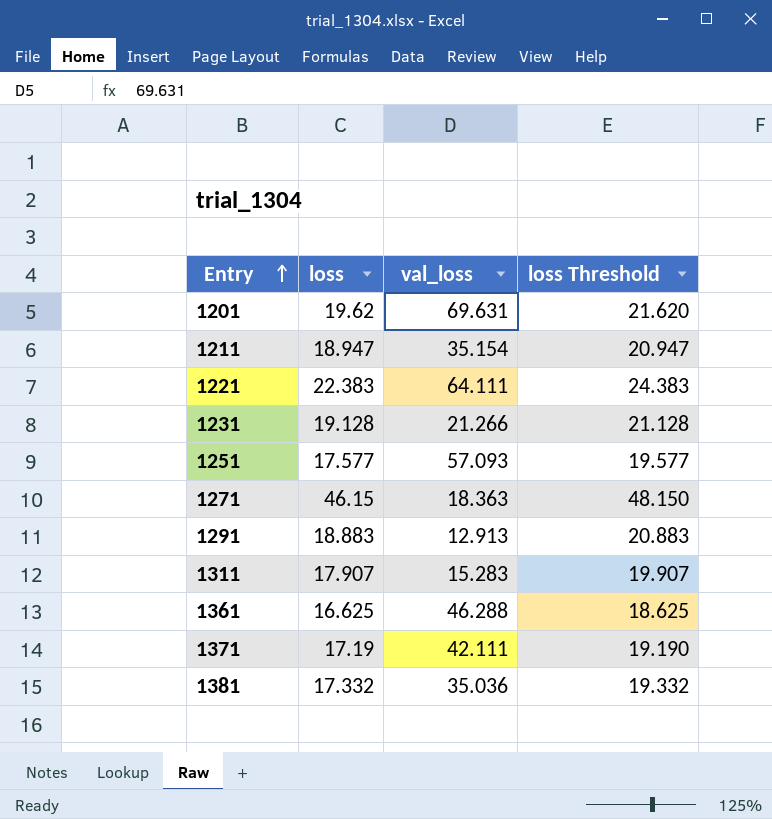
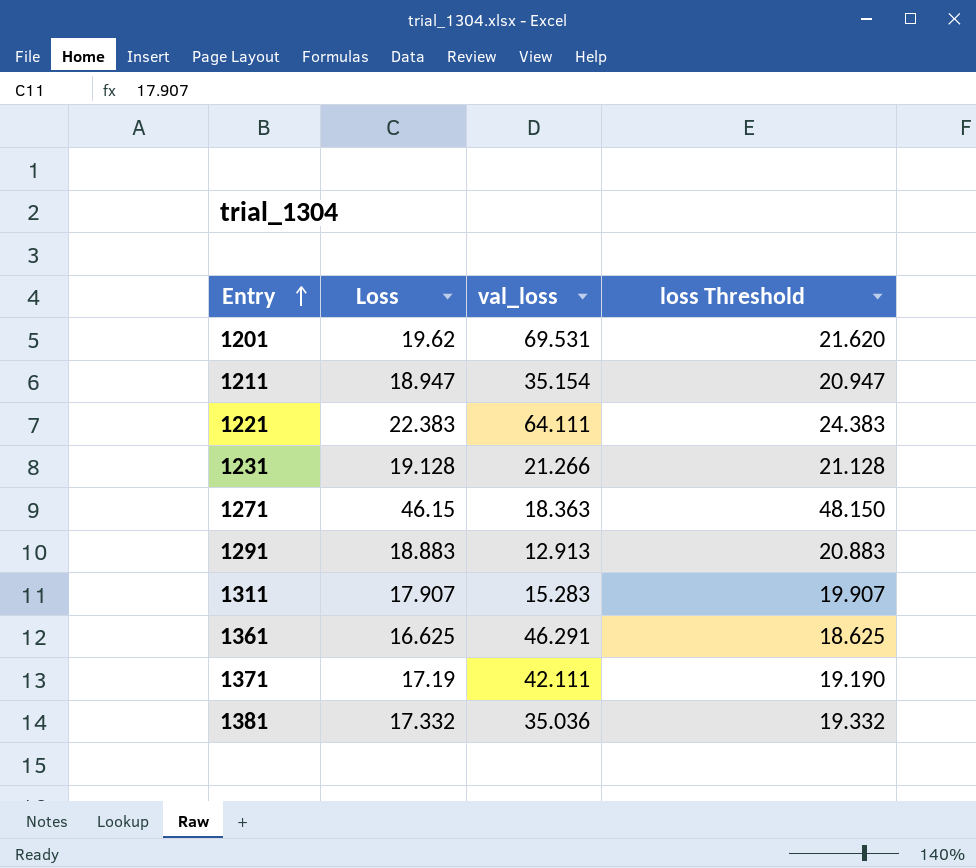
column name: loss -> Loss
row 1251: 17.577 | 57.093 | 19.577 -> none
1201 | val_loss: 69.631 -> 69.531
1361 | val_loss: 46.288 -> 46.291

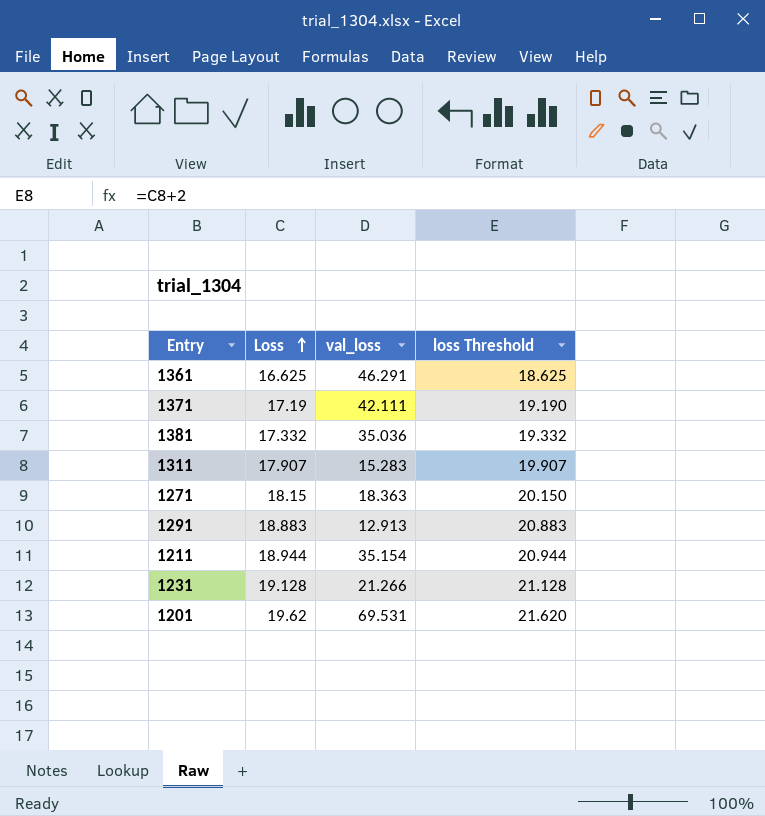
row order: Entry ascending -> Loss ascending
row 1221: 22.383 | 64.111 | 24.383 -> none
1271 | Loss: 46.15 -> 18.15
1271 | loss Threshold: 48.150 -> 20.150
1211 | Loss: 18.947 -> 18.944
1211 | loss Threshold: 20.947 -> 20.944

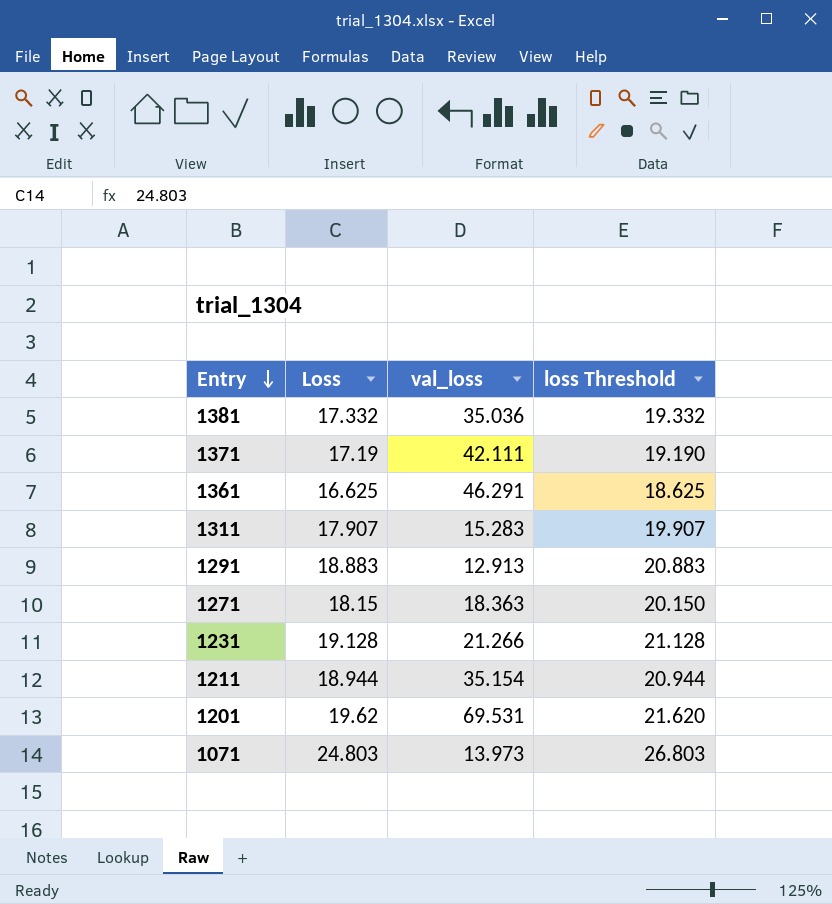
row order: Loss ascending -> Entry descending
row 1071: none -> 24.803 | 13.973 | 26.803

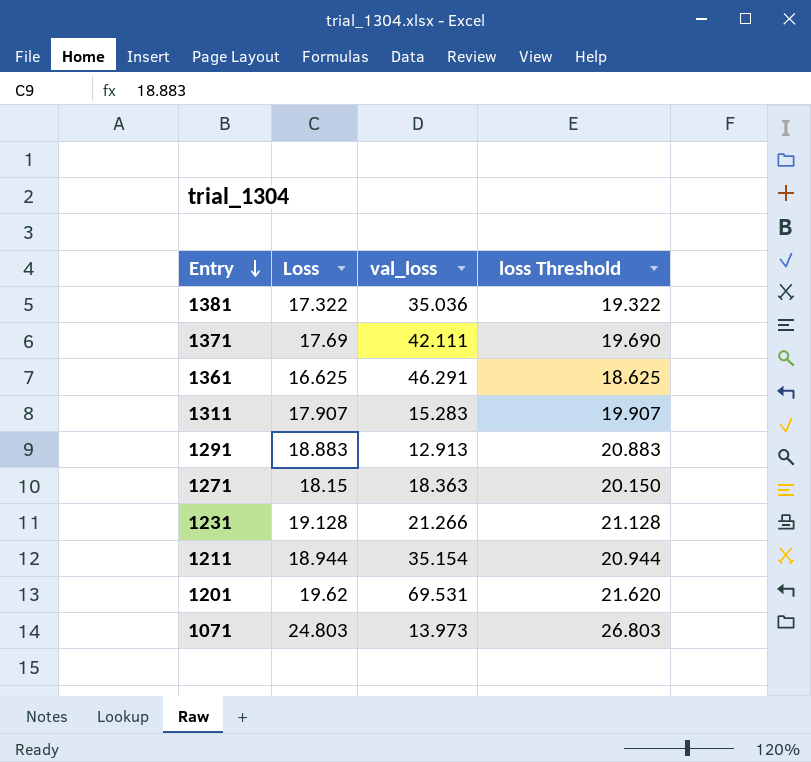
1381 | Loss: 17.332 -> 17.322
1381 | loss Threshold: 19.332 -> 19.322
1371 | Loss: 17.19 -> 17.69
1371 | loss Threshold: 19.190 -> 19.690

